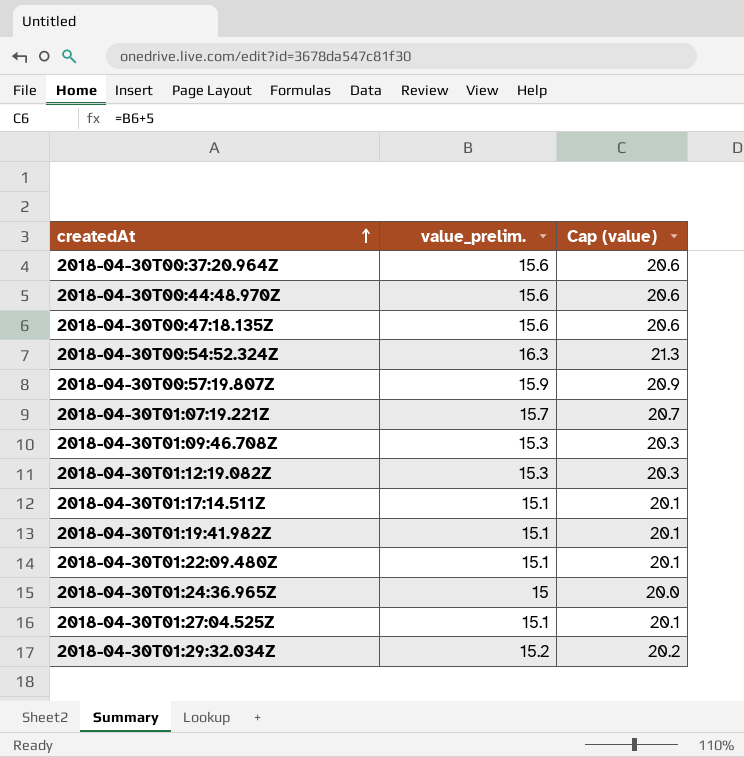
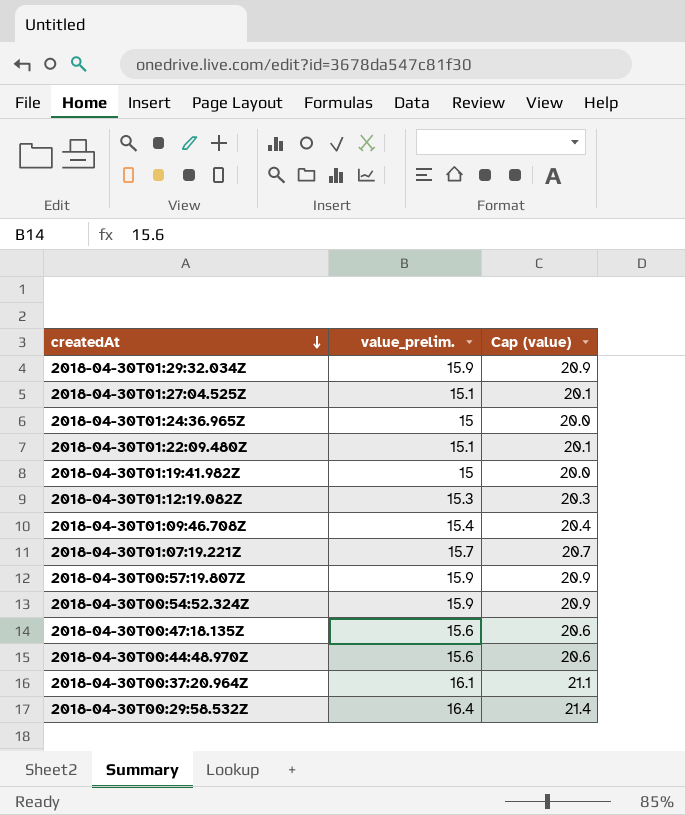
row order: createdAt ascending -> createdAt descending
row 2018-04-30T01:17:14.511Z: 15.1 | 20.1 -> none
2018-04-30T01:29:32.034Z | value_prelim.: 15.2 -> 15.9
2018-04-30T01:29:32.034Z | Cap (value): 20.2 -> 20.9
2018-04-30T01:19:41.982Z | value_prelim.: 15.1 -> 15
2018-04-30T01:19:41.982Z | Cap (value): 20.1 -> 20.0
2018-04-30T01:09:46.708Z | value_prelim.: 15.3 -> 15.4
2018-04-30T01:09:46.708Z | Cap (value): 20.3 -> 20.4
2018-04-30T00:54:52.324Z | value_prelim.: 16.3 -> 15.9
2018-04-30T00:54:52.324Z | Cap (value): 21.3 -> 20.9
2018-04-30T00:37:20.964Z | value_prelim.: 15.6 -> 16.1
2018-04-30T00:37:20.964Z | Cap (value): 20.6 -> 21.1
row 2018-04-30T00:29:58.532Z: none -> 16.4 | 21.4

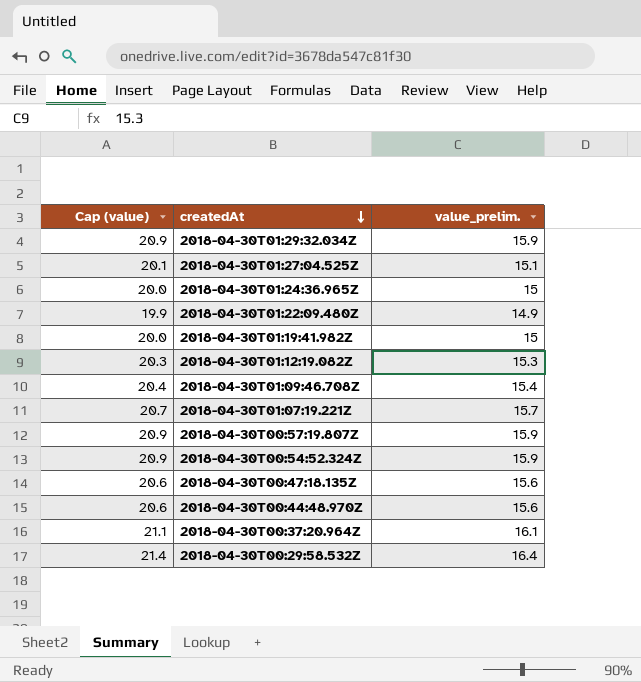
column Cap (value) | position: 3 -> 1
2018-04-30T01:22:09.480Z | Cap (value): 20.1 -> 19.9
2018-04-30T01:22:09.480Z | value_prelim.: 15.1 -> 14.9

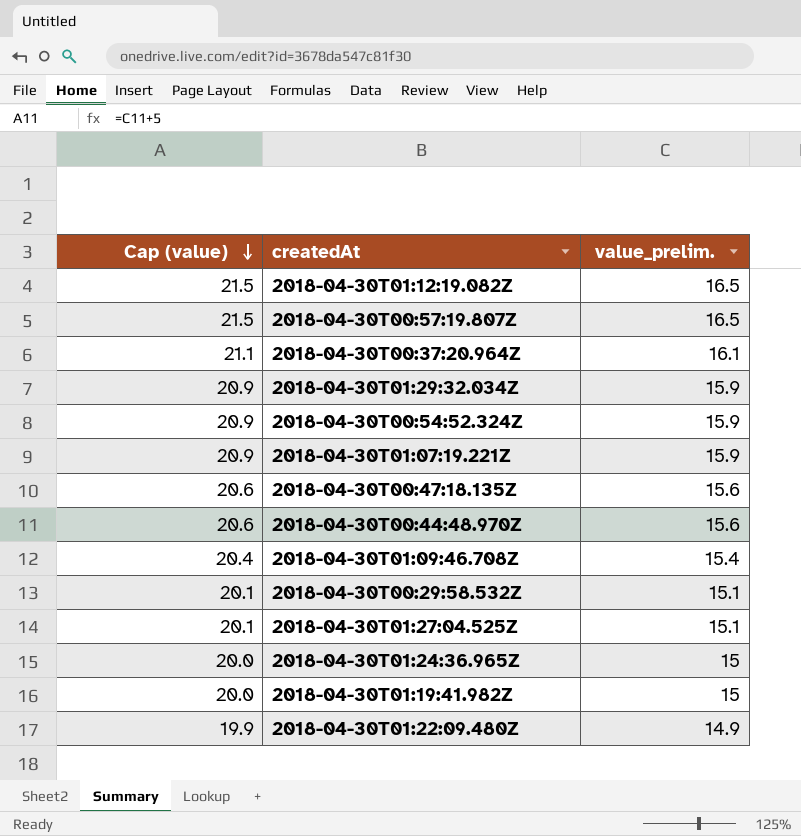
row order: createdAt descending -> Cap (value) descending
2018-04-30T01:12:19.082Z | Cap (value): 20.3 -> 21.5
2018-04-30T01:12:19.082Z | value_prelim.: 15.3 -> 16.5
2018-04-30T00:57:19.807Z | Cap (value): 20.9 -> 21.5
2018-04-30T00:57:19.807Z | value_prelim.: 15.9 -> 16.5
2018-04-30T01:07:19.221Z | Cap (value): 20.7 -> 20.9
2018-04-30T01:07:19.221Z | value_prelim.: 15.7 -> 15.9
2018-04-30T00:29:58.532Z | Cap (value): 21.4 -> 20.1
2018-04-30T00:29:58.532Z | value_prelim.: 16.4 -> 15.1

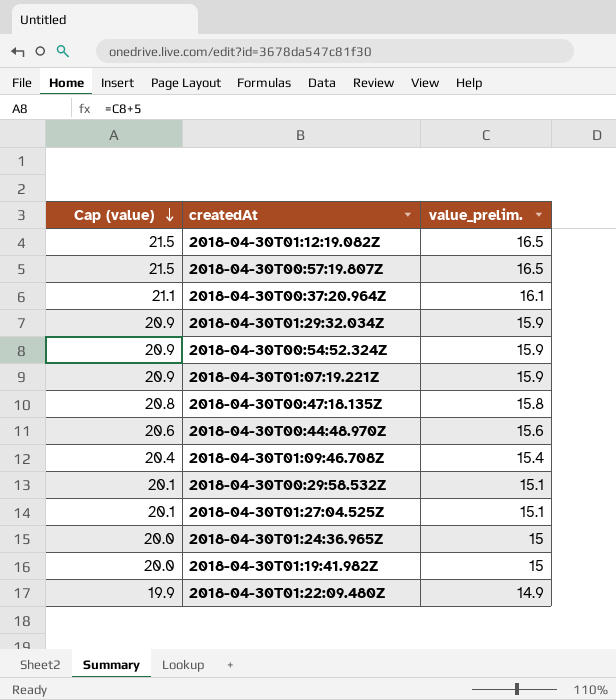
2018-04-30T00:47:18.135Z | Cap (value): 20.6 -> 20.8
2018-04-30T00:47:18.135Z | value_prelim.: 15.6 -> 15.8

